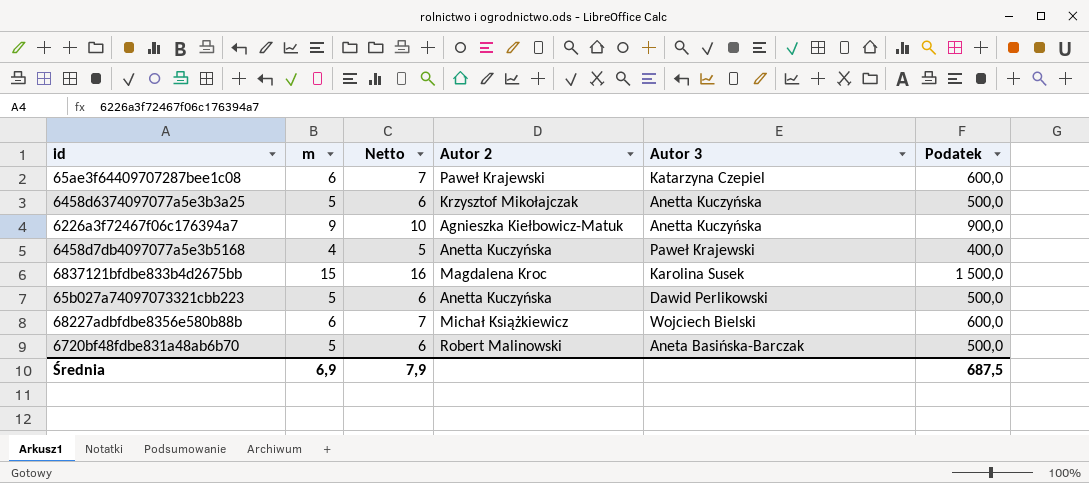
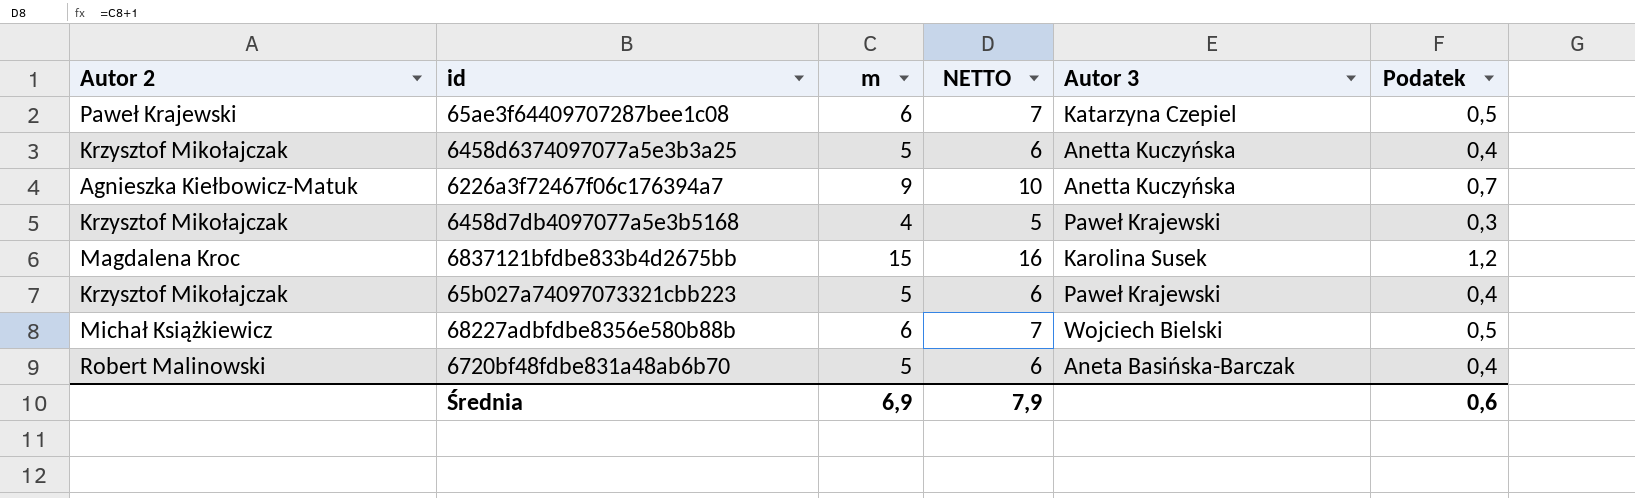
column Autor 2 | position: 4 -> 1
column name: Netto -> NETTO
column Podatek | formula: [m] * 100 -> [m] * 0,08
6458d7db4097077a5e3b5168 | Autor 2: Anetta Kuczyńska -> Krzysztof Mikołajczak
65b027a74097073321cbb223 | Autor 2: Anetta Kuczyńska -> Krzysztof Mikołajczak
65b027a74097073321cbb223 | Autor 3: Dawid Perlikowski -> Paweł Krajewski
Średnia | Podatek: 687,5 -> 0,6

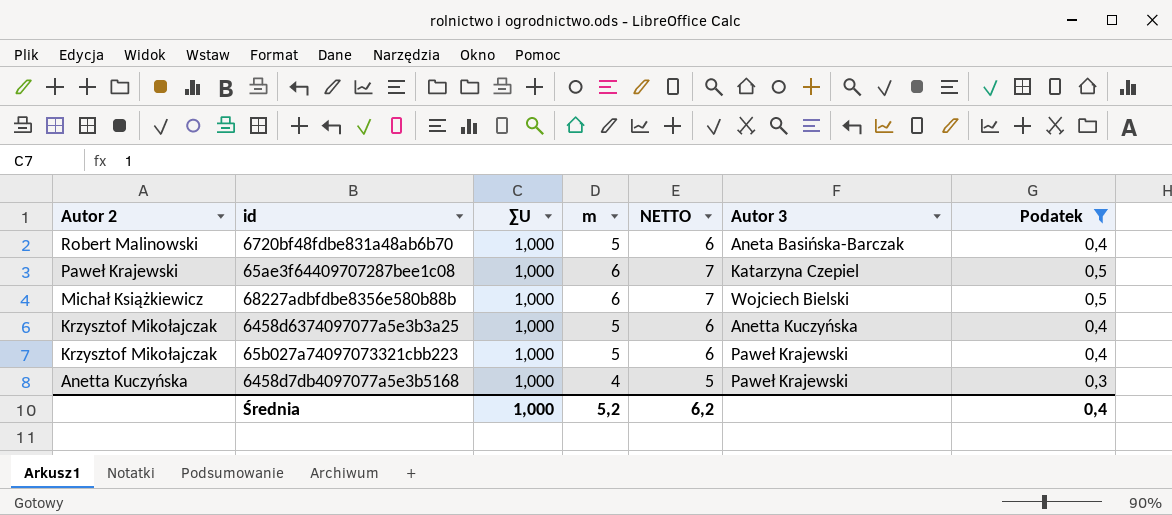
filter: none -> Podatek <= 0,5
row order: none -> Autor 2 descending
column ∑U | position: none -> 3
6458d7db4097077a5e3b5168 | Autor 2: Krzysztof Mikołajczak -> Anetta Kuczyńska
Średnia | m: 6,9 -> 5,2
Średnia | NETTO: 7,9 -> 6,2
Średnia | Podatek: 0,6 -> 0,4

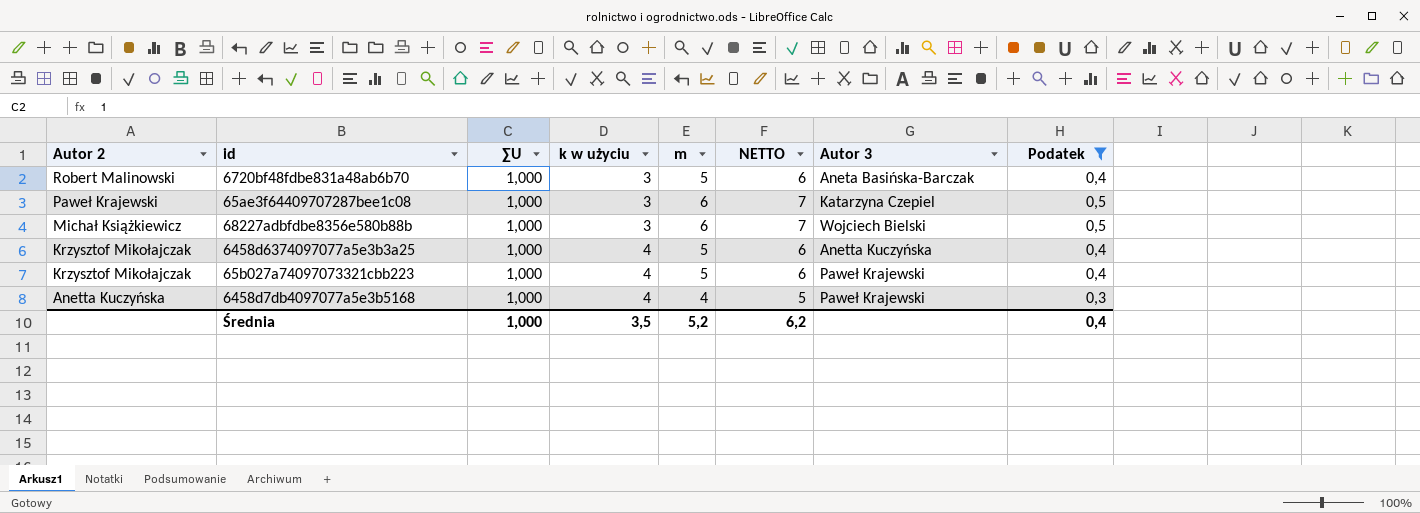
column k w użyciu | position: none -> 4

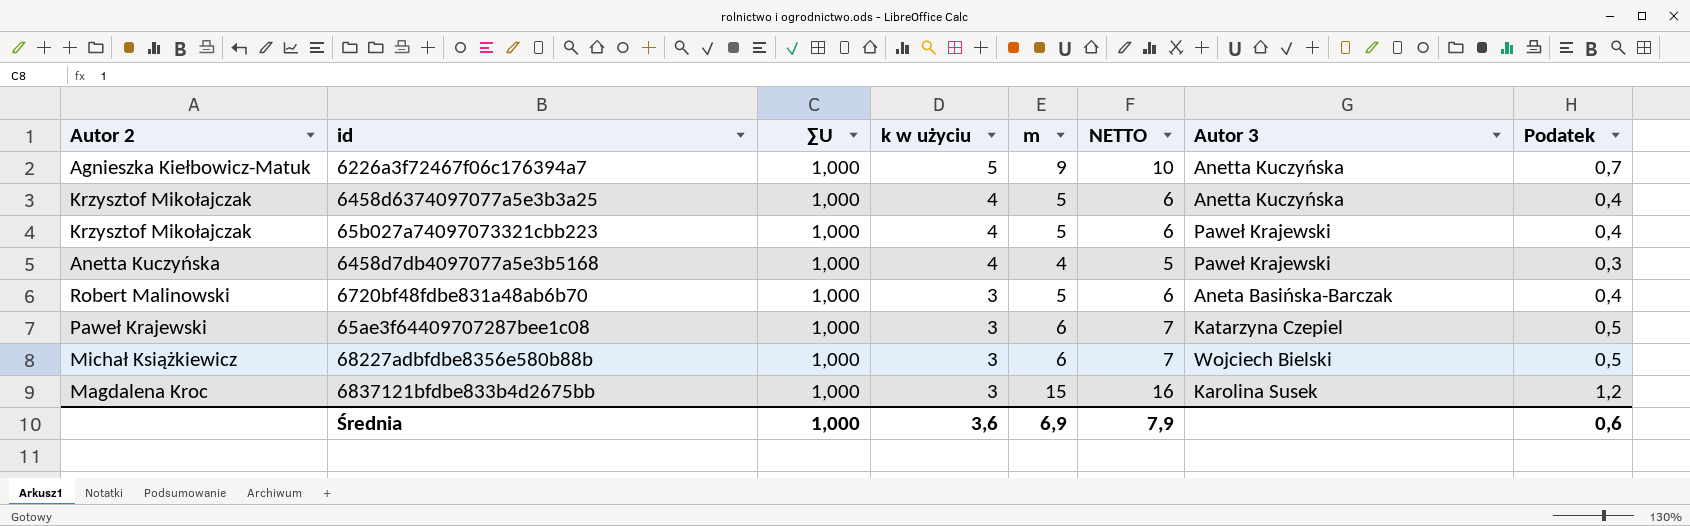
filter: Podatek <= 0,5 -> none
row order: Autor 2 descending -> k w użyciu descending
Średnia | k w użyciu: 3,5 -> 3,6
Średnia | m: 5,2 -> 6,9
Średnia | NETTO: 6,2 -> 7,9
Średnia | Podatek: 0,4 -> 0,6

